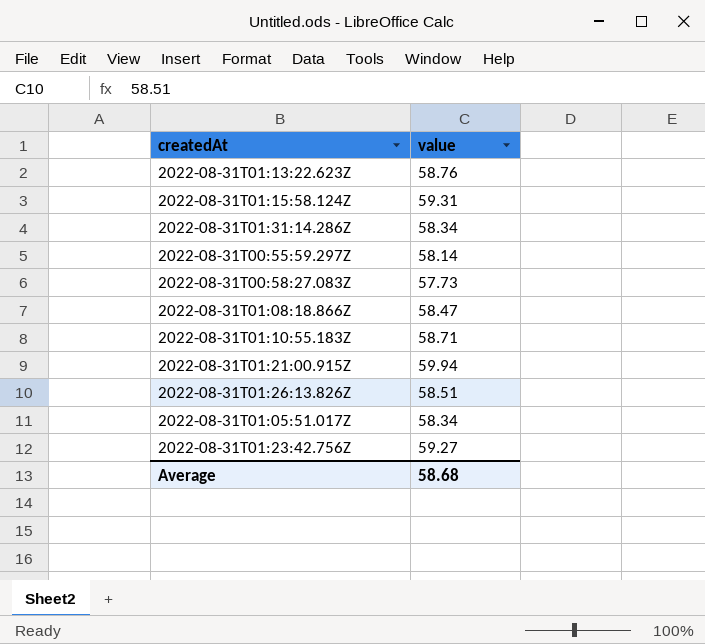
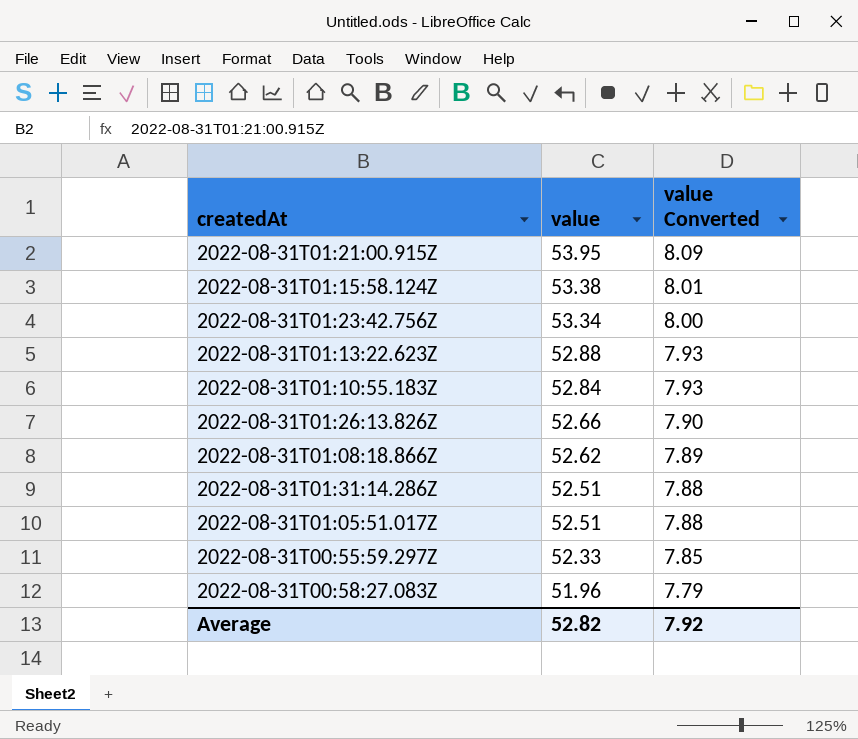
row order: none -> value descending
column value Converted | formula: none -> [value] * 0.15
2022-08-31T01:21:00.915Z | value: 59.94 -> 53.95
2022-08-31T01:15:58.124Z | value: 59.31 -> 53.38
2022-08-31T01:23:42.756Z | value: 59.27 -> 53.34
2022-08-31T01:13:22.623Z | value: 58.76 -> 52.88
2022-08-31T01:10:55.183Z | value: 58.71 -> 52.84
2022-08-31T01:26:13.826Z | value: 58.51 -> 52.66
2022-08-31T01:08:18.866Z | value: 58.47 -> 52.62
2022-08-31T01:31:14.286Z | value: 58.34 -> 52.51
2022-08-31T01:05:51.017Z | value: 58.34 -> 52.51
2022-08-31T00:55:59.297Z | value: 58.14 -> 52.33
2022-08-31T00:58:27.083Z | value: 57.73 -> 51.96
Average | value: 58.68 -> 52.82

